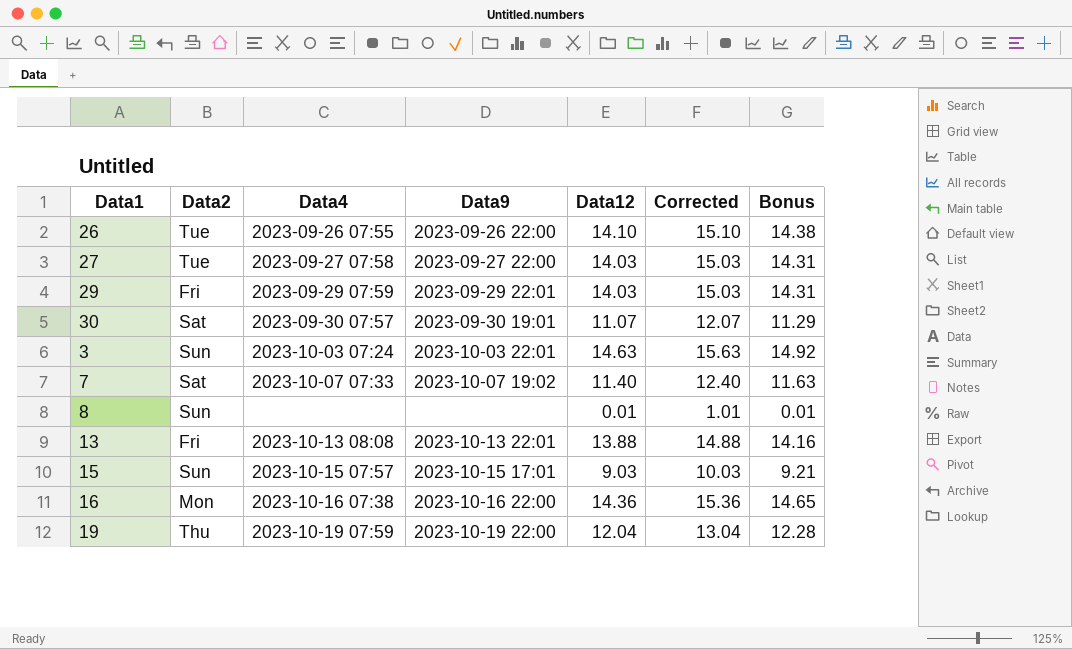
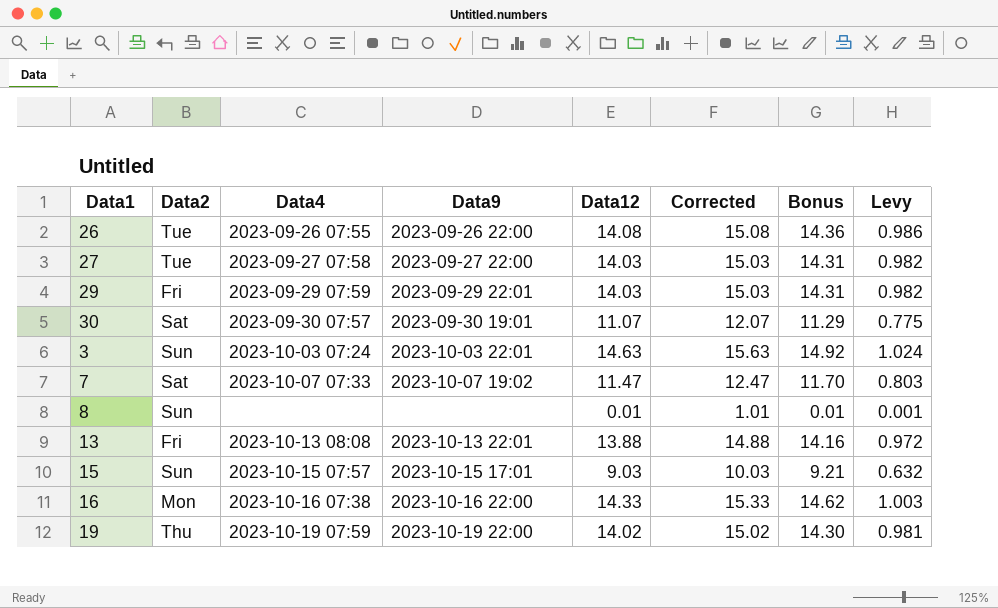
column Levy | formula: none -> [Data12] * 0.07
26 | Data12: 14.10 -> 14.08
26 | Corrected: 15.10 -> 15.08
26 | Bonus: 14.38 -> 14.36
7 | Data12: 11.40 -> 11.47
7 | Corrected: 12.40 -> 12.47
7 | Bonus: 11.63 -> 11.70
16 | Data12: 14.36 -> 14.33
16 | Corrected: 15.36 -> 15.33
16 | Bonus: 14.65 -> 14.62
19 | Data12: 12.04 -> 14.02
19 | Corrected: 13.04 -> 15.02
19 | Bonus: 12.28 -> 14.30

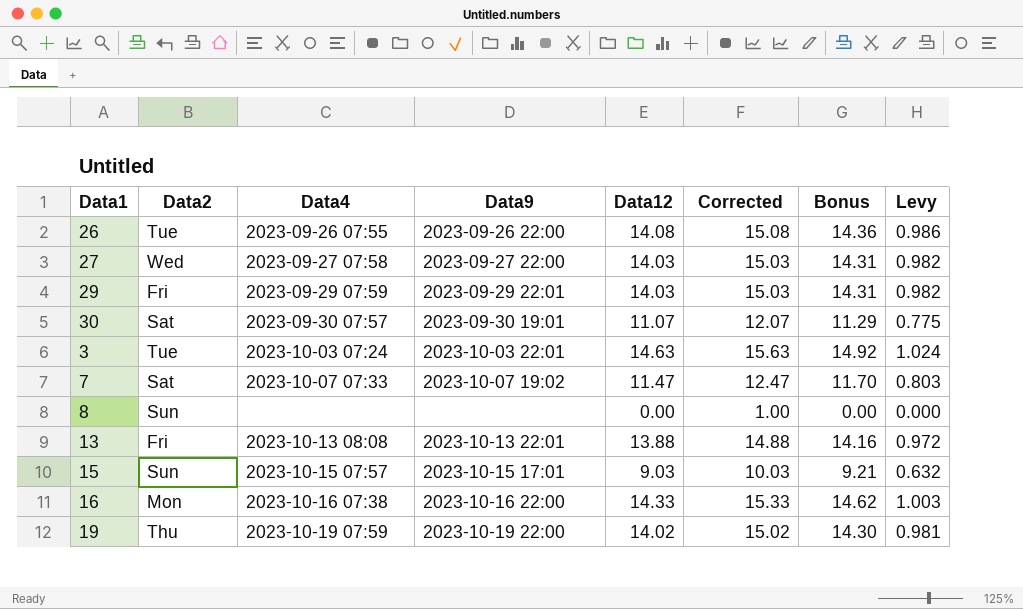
27 | Data2: Tue -> Wed
3 | Data2: Sun -> Tue
8 | Data12: 0.01 -> 0.00
8 | Corrected: 1.01 -> 1.00
8 | Bonus: 0.01 -> 0.00
8 | Levy: 0.001 -> 0.000

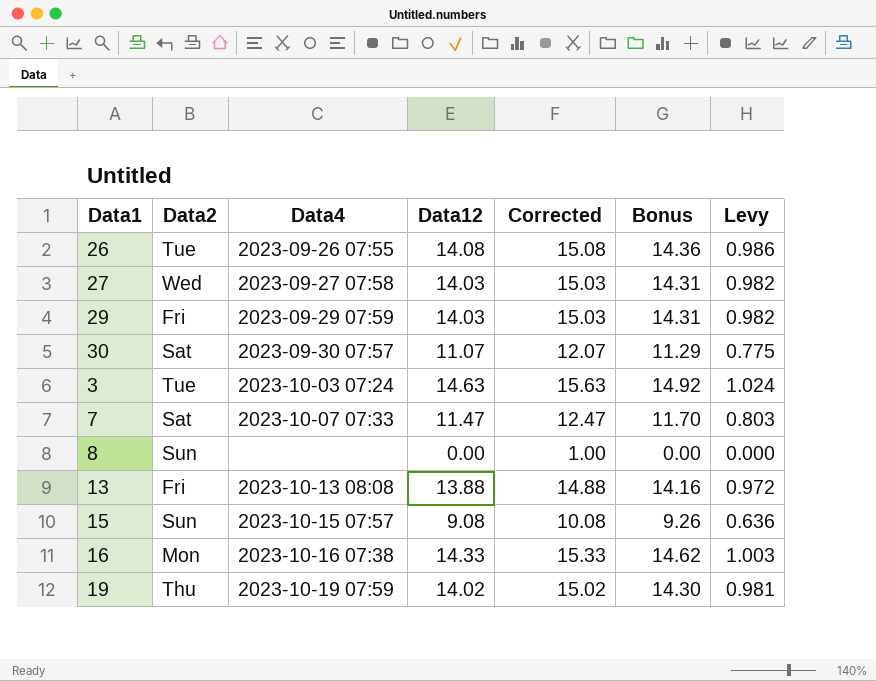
column Data9 | position: 4 -> none
15 | Data12: 9.03 -> 9.08
15 | Corrected: 10.03 -> 10.08
15 | Bonus: 9.21 -> 9.26
15 | Levy: 0.632 -> 0.636

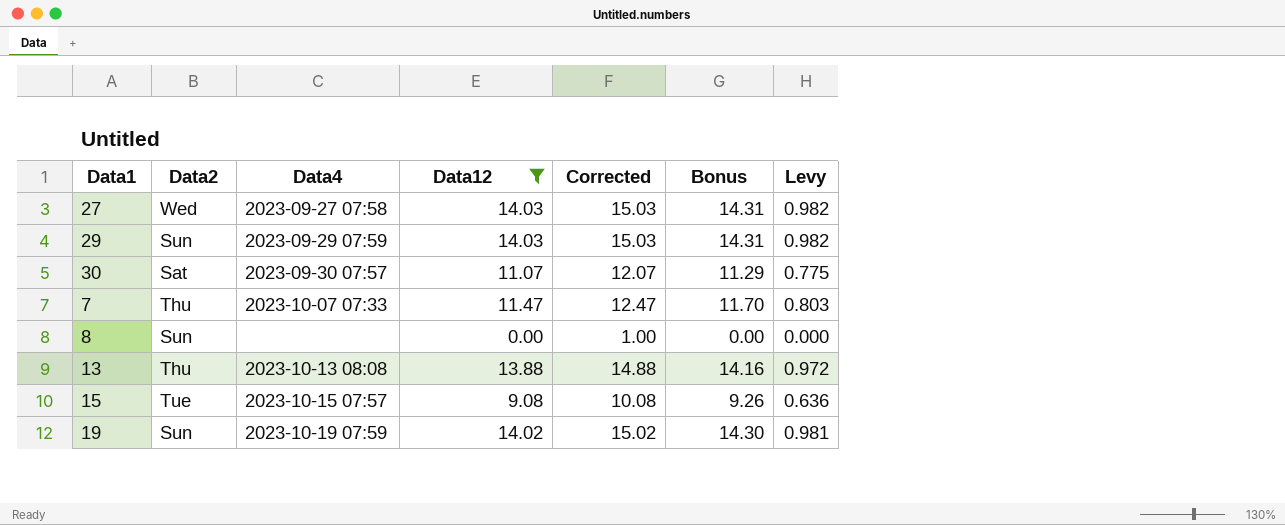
filter: none -> Data12 <= 14.03
29 | Data2: Fri -> Sun
7 | Data2: Sat -> Thu
13 | Data2: Fri -> Thu
15 | Data2: Sun -> Tue
19 | Data2: Thu -> Sun

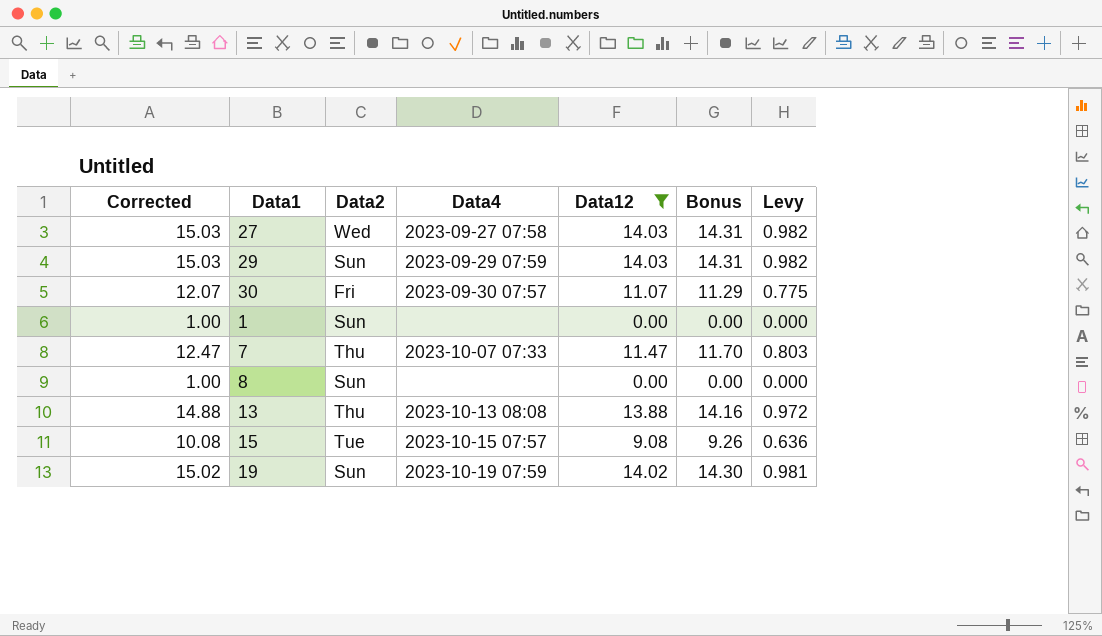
column Corrected | position: 5 -> 1
30 | Data2: Sat -> Fri
row 1: none -> 1.00 | Sun | none | 0.00 | 0.00 | 0.000

